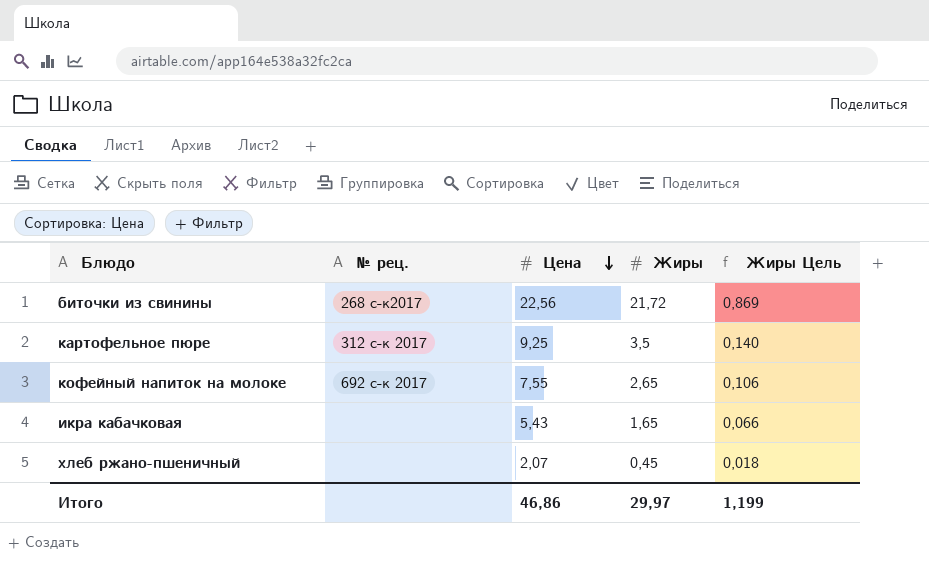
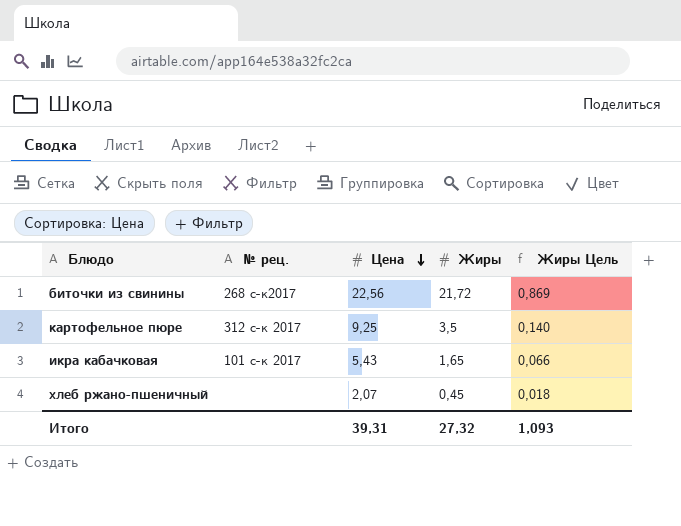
row кофейный напиток на молоке: 692 с-к 2017 | 7,55 | 2,65 | 0,106 -> none
икра кабачковая | № рец.: none -> 101 с-к 2017
Итого | Цена: 46,86 -> 39,31
Итого | Жиры: 29,97 -> 27,32
Итого | Жиры Цель: 1,199 -> 1,093

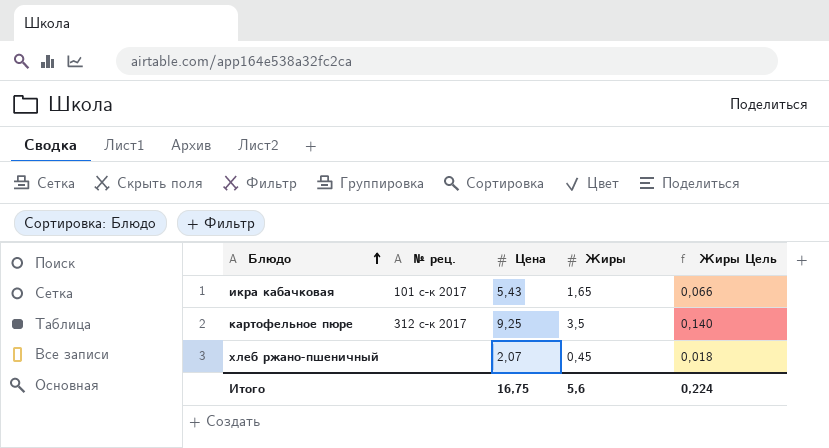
row order: Цена descending -> Блюдо ascending
row биточки из свинины: 268 с-к2017 | 22,56 | 21,72 | 0,869 -> none
Итого | Цена: 39,31 -> 16,75
Итого | Жиры: 27,32 -> 5,6
Итого | Жиры Цель: 1,093 -> 0,224

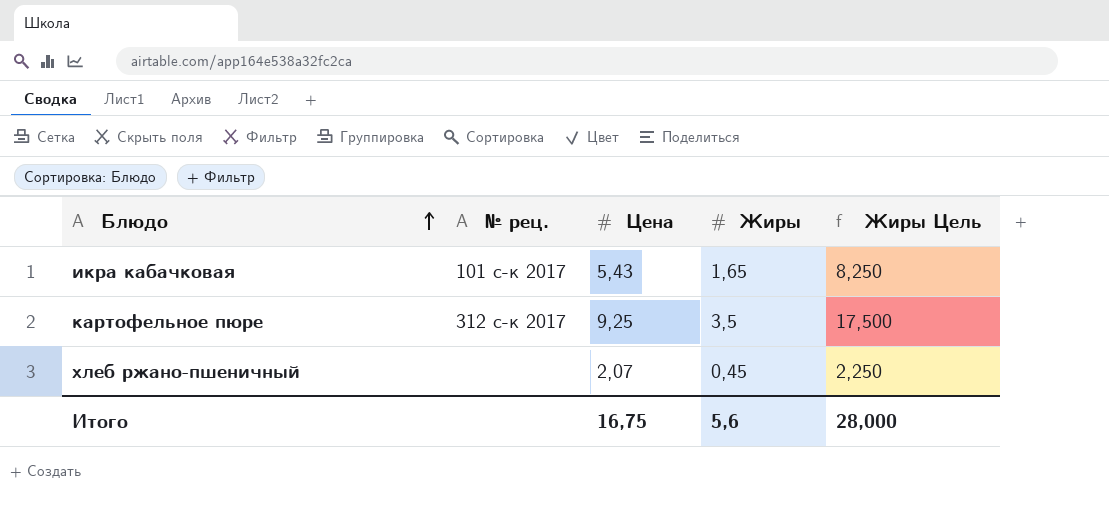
column Жиры Цель | formula: [Жиры] * 0,04 -> [Жиры] * 5
Итого | Жиры Цель: 0,224 -> 28,000

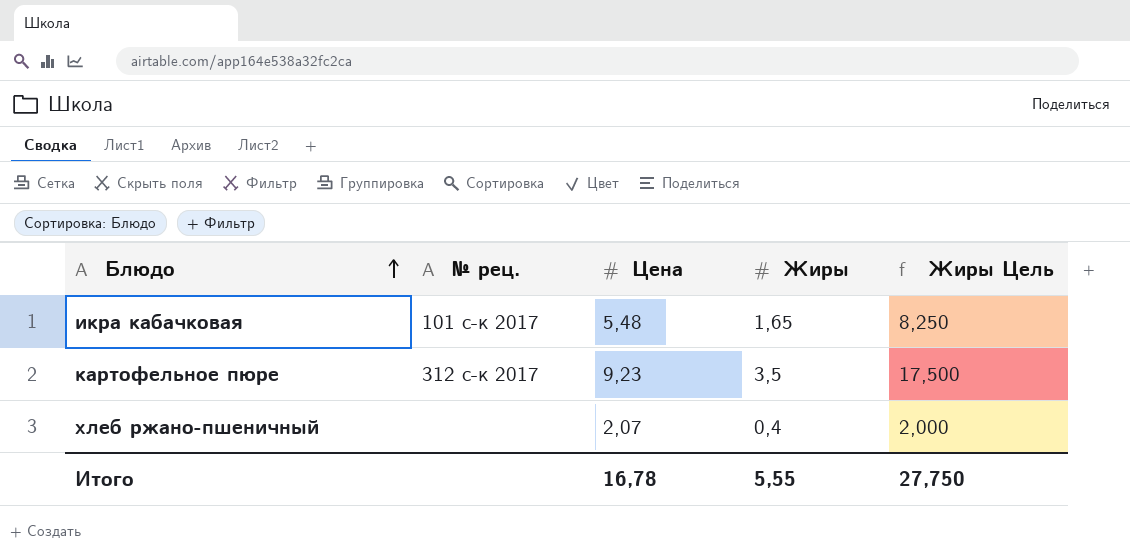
икра кабачковая | Цена: 5,43 -> 5,48
картофельное пюре | Цена: 9,25 -> 9,23
хлеб ржано-пшеничный | Жиры: 0,45 -> 0,4
хлеб ржано-пшеничный | Жиры Цель: 2,250 -> 2,000
Итого | Цена: 16,75 -> 16,78
Итого | Жиры: 5,6 -> 5,55
Итого | Жиры Цель: 28,000 -> 27,750

